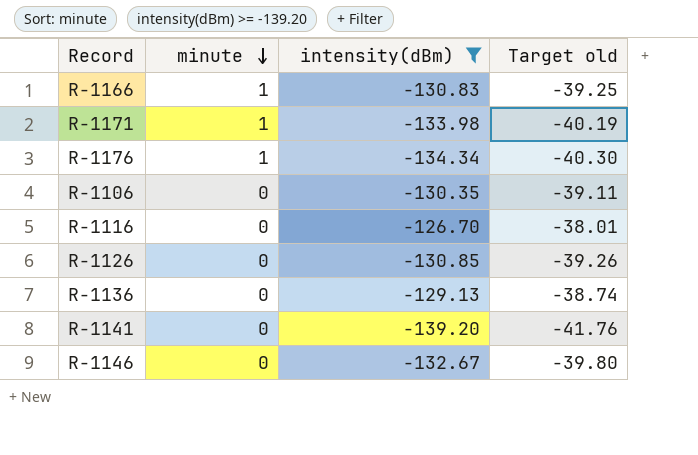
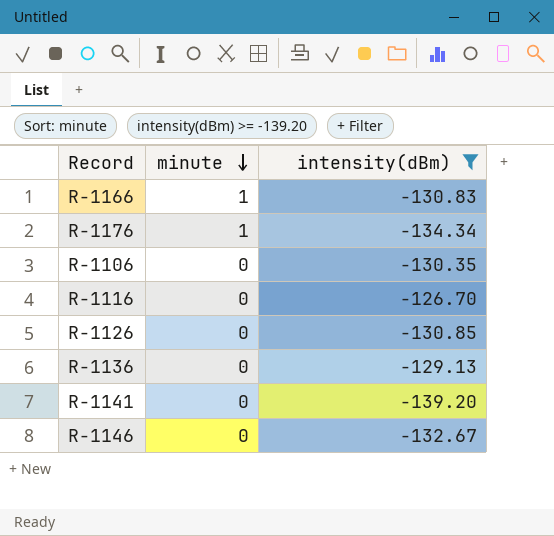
column Target old | formula: [intensity(dBm)] * 0.3 -> none
row R-1171: 1 | -133.98 | -40.19 -> none

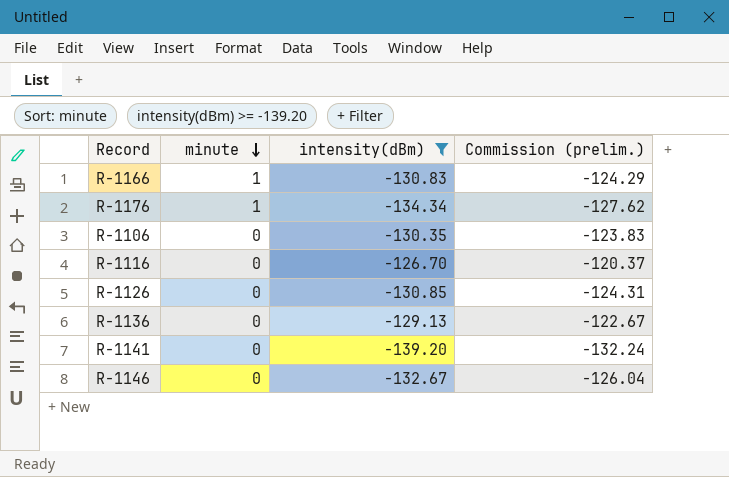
column Commission (prelim.) | formula: none -> [intensity(dBm)] * 0.95

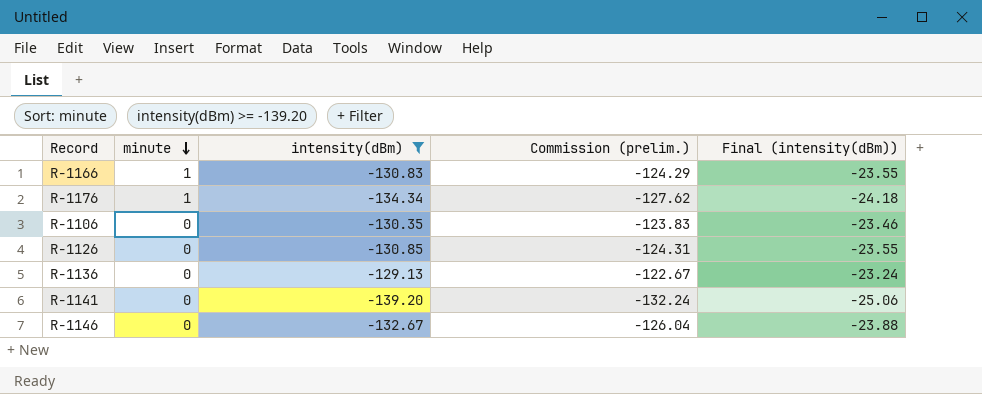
column Final (intensity(dBm)) | formula: none -> [intensity(dBm)] * 0.18
row R-1116: 0 | -126.70 | -120.37 -> none

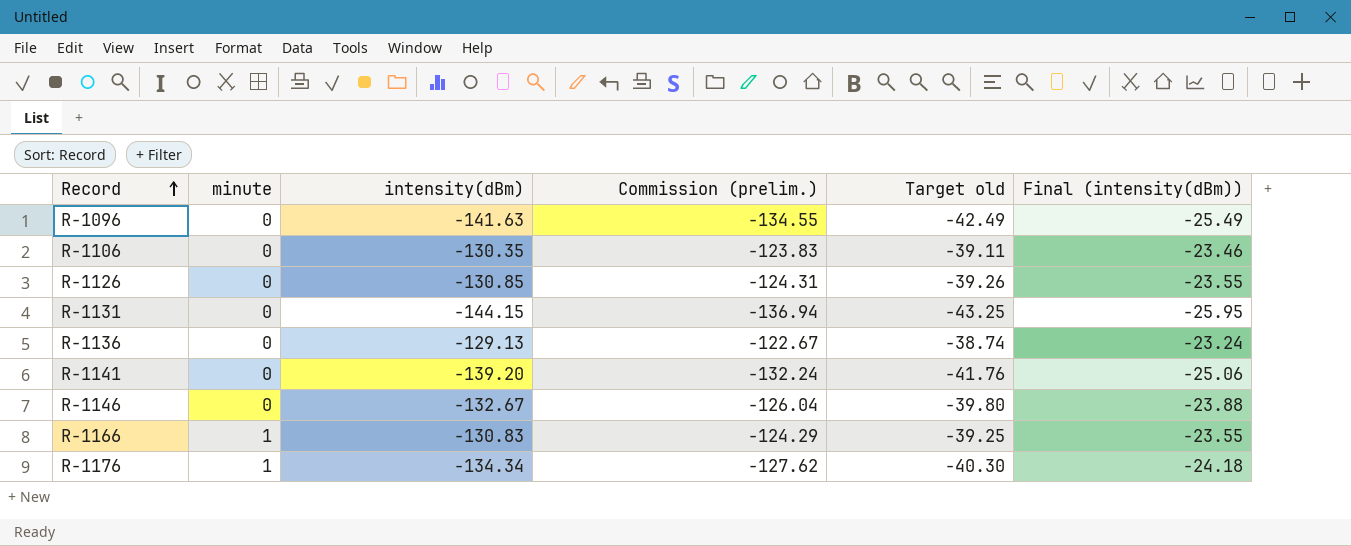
filter: intensity(dBm) >= -139.20 -> none
row order: minute descending -> Record ascending
column Target old | formula: none -> [intensity(dBm)] * 0.3

